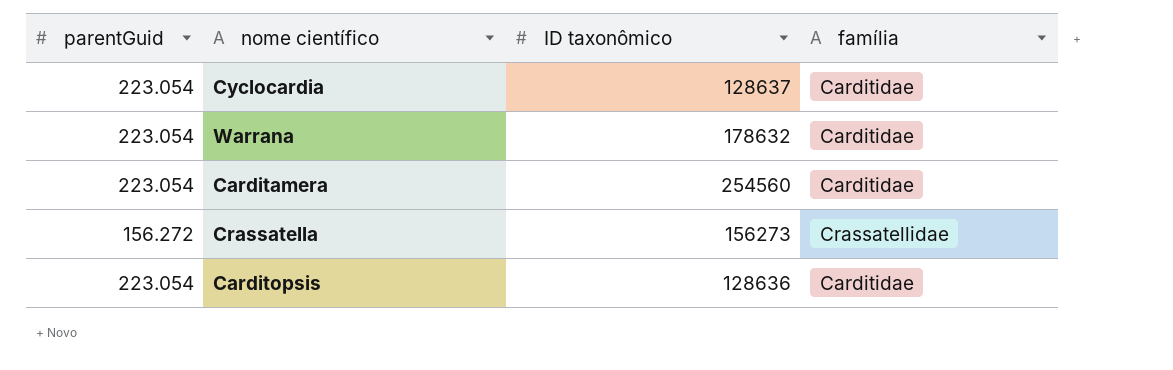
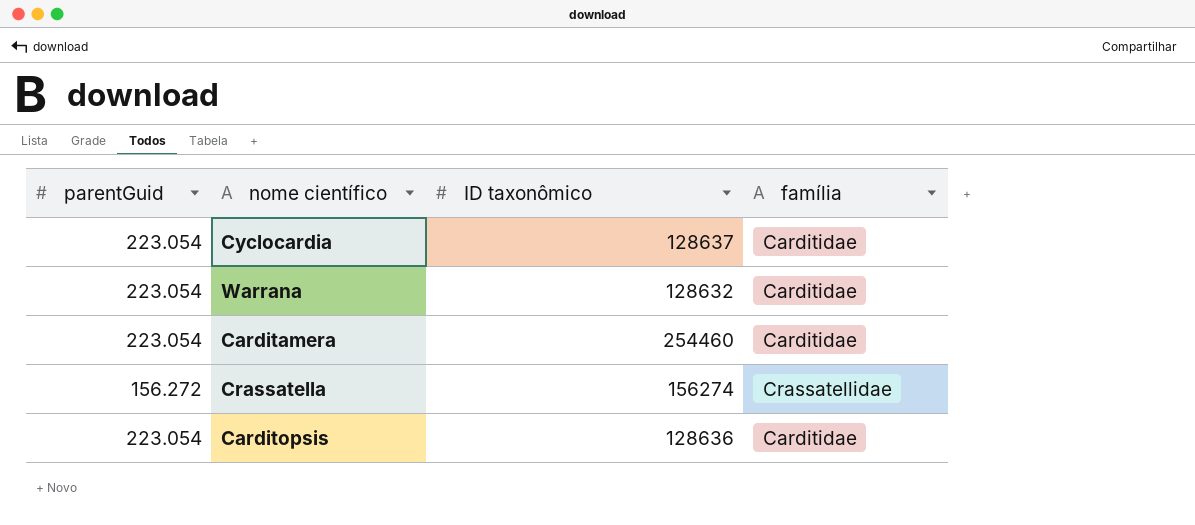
Warrana | ID taxonômico: 178632 -> 128632
Carditamera | ID taxonômico: 254560 -> 254460
Crassatella | ID taxonômico: 156273 -> 156274

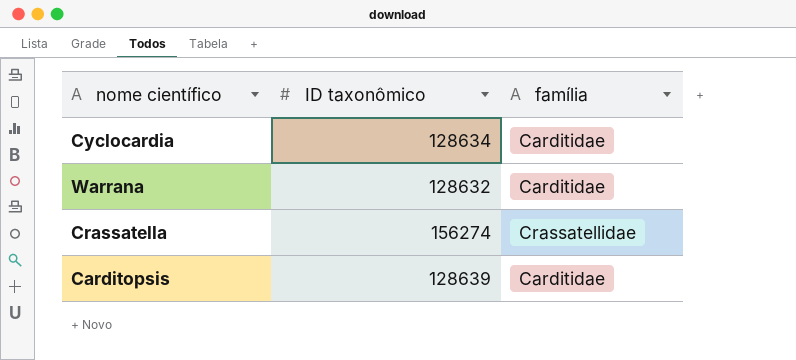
column parentGuid | position: 1 -> none
row Carditamera: 223.054 | 254460 | Carditidae -> none
Cyclocardia | ID taxonômico: 128637 -> 128634
Carditopsis | ID taxonômico: 128636 -> 128639

